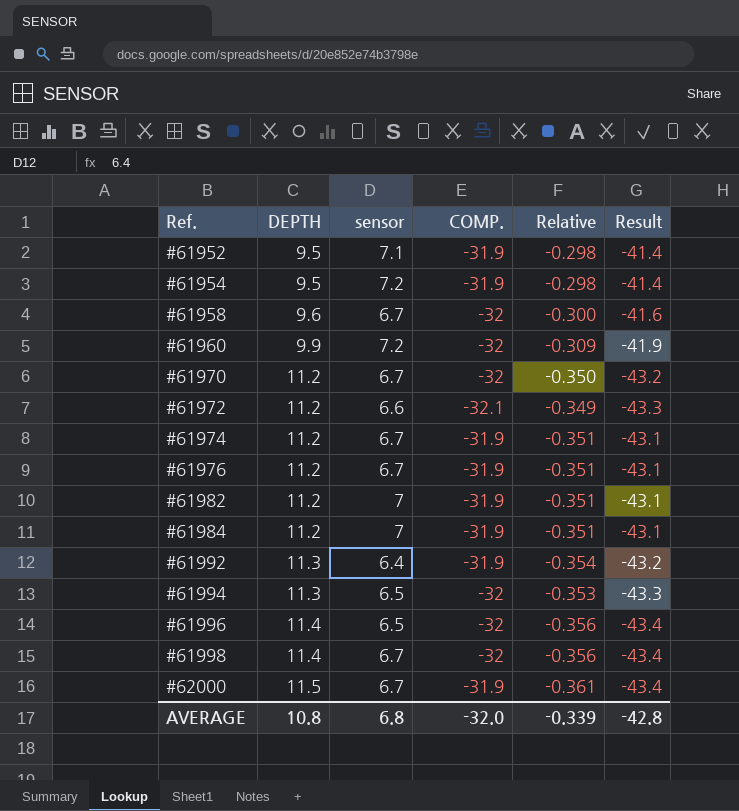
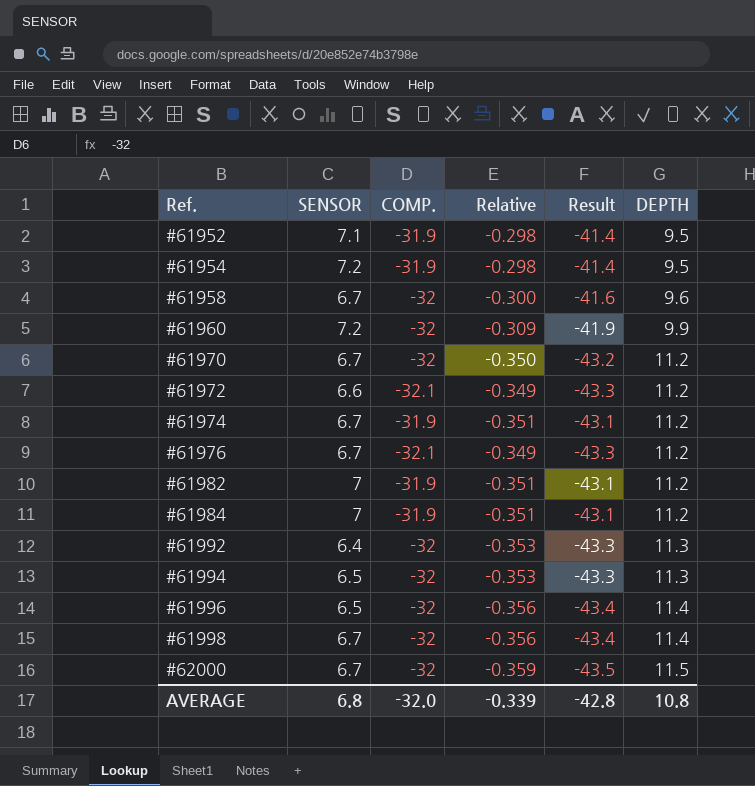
column name: sensor -> SENSOR
column DEPTH | position: 2 -> 6
#61976 | COMP.: -31.9 -> -32.1
#61976 | Relative: -0.351 -> -0.349
#61976 | Result: -43.1 -> -43.3
#61992 | COMP.: -31.9 -> -32
#61992 | Relative: -0.354 -> -0.353
#61992 | Result: -43.2 -> -43.3
#62000 | COMP.: -31.9 -> -32
#62000 | Relative: -0.361 -> -0.359
#62000 | Result: -43.4 -> -43.5

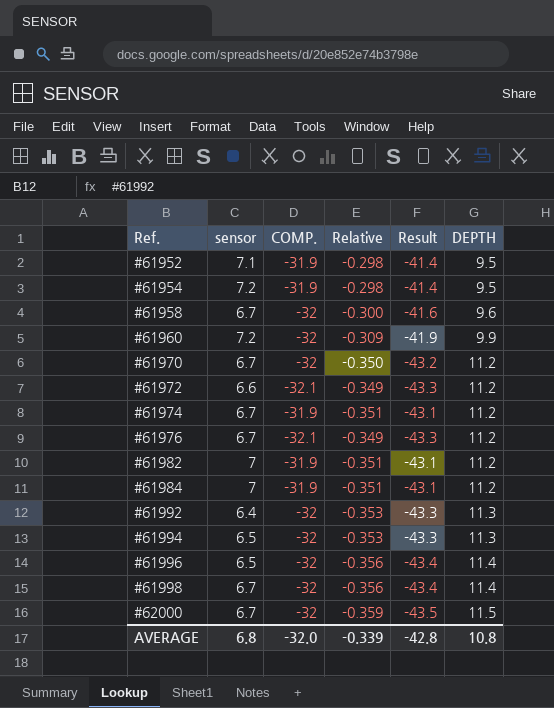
column name: SENSOR -> sensor

